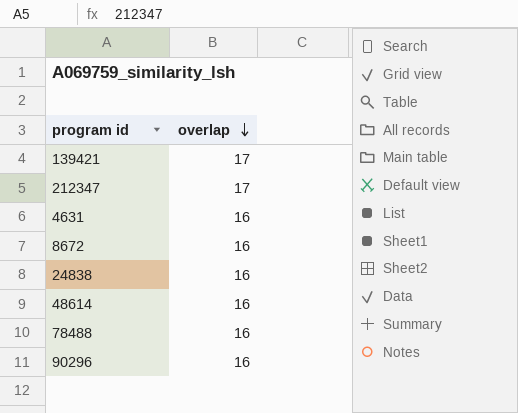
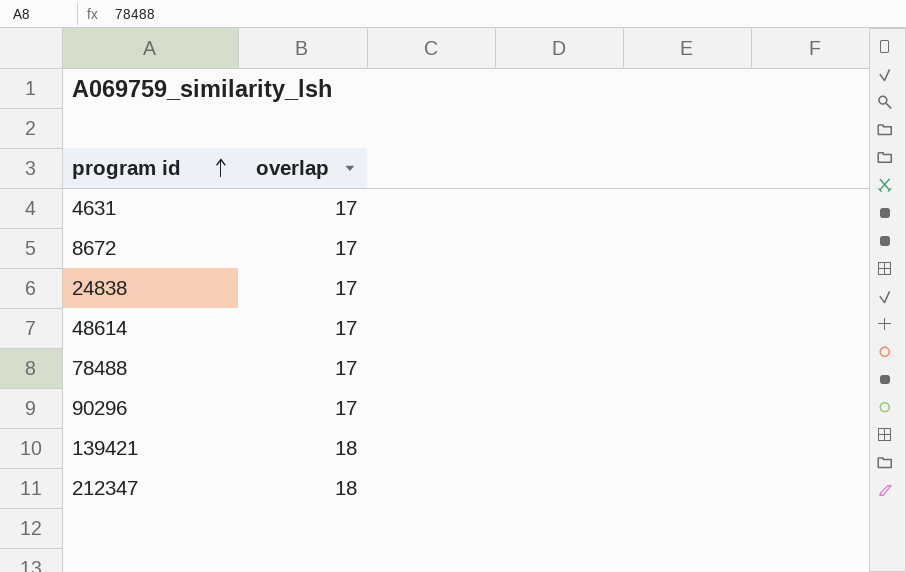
row order: overlap descending -> program id ascending
4631 | overlap: 16 -> 17
8672 | overlap: 16 -> 17
24838 | overlap: 16 -> 17
48614 | overlap: 16 -> 17
78488 | overlap: 16 -> 17
90296 | overlap: 16 -> 17
139421 | overlap: 17 -> 18
212347 | overlap: 17 -> 18

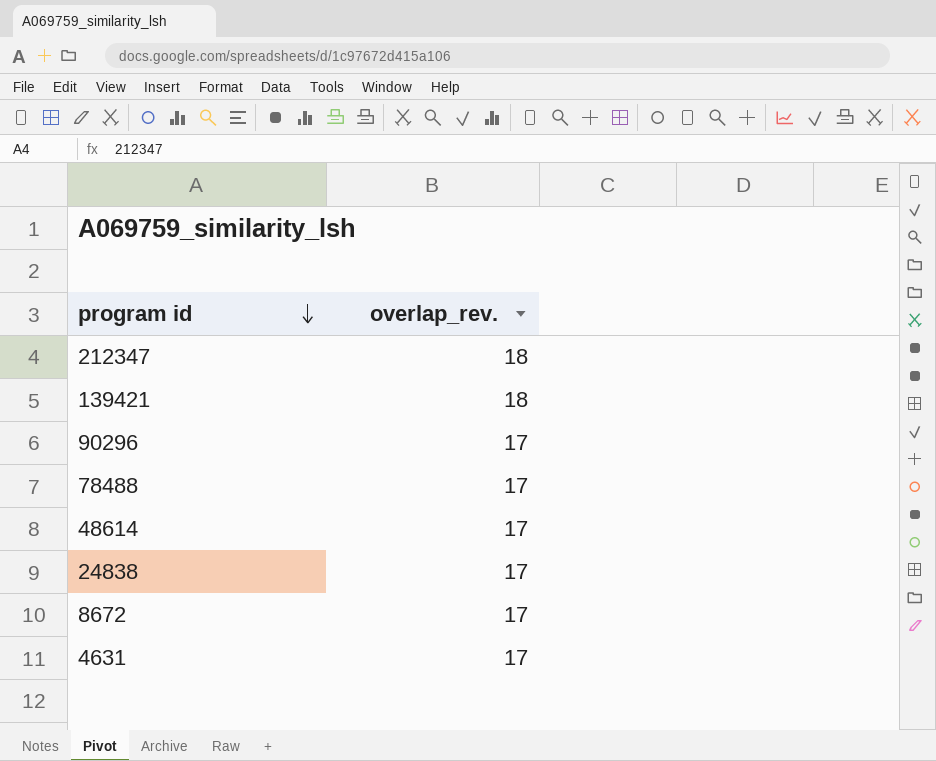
row order: program id ascending -> program id descending
column name: overlap -> overlap_rev.

